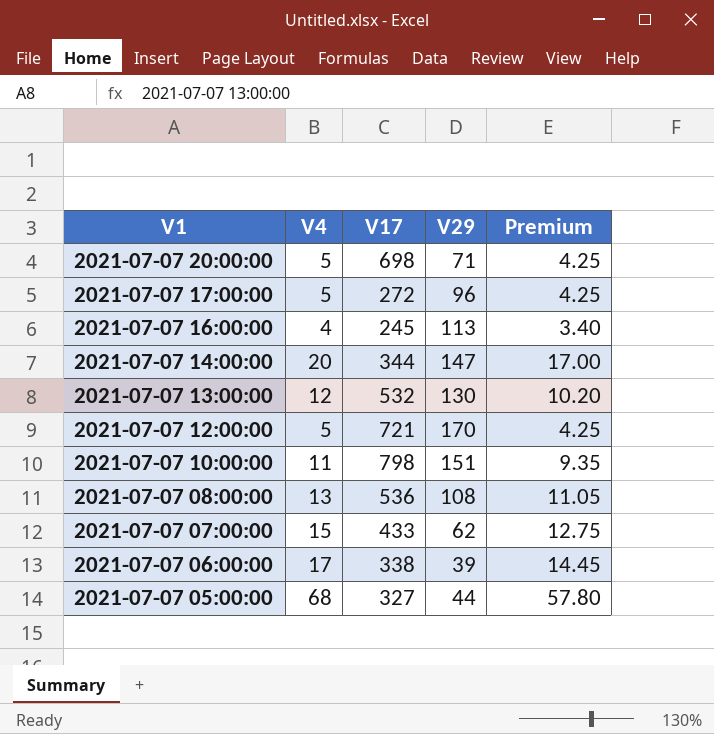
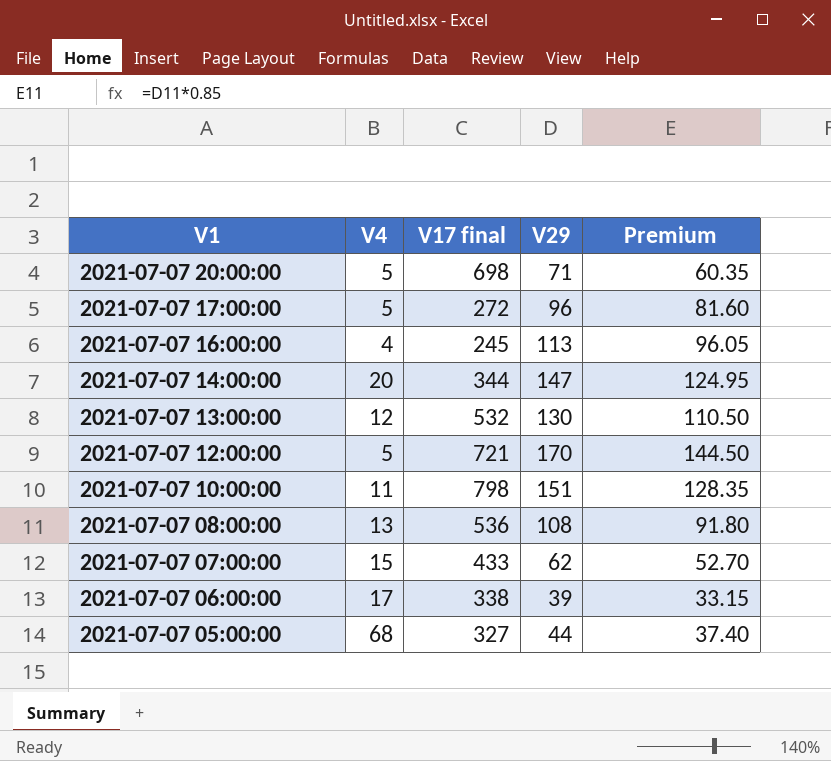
column name: V17 -> V17 final
column Premium | formula: [V4] * 0.85 -> [V29] * 0.85

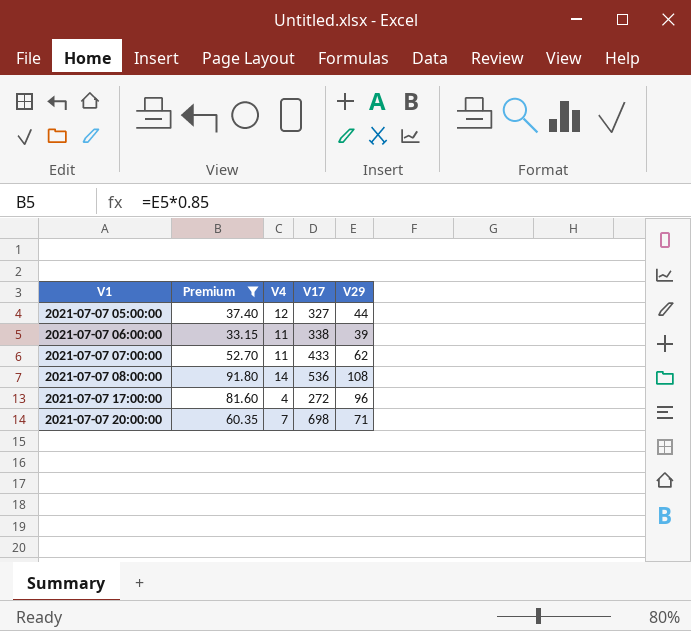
filter: none -> Premium <= 91.80
row order: V1 descending -> V1 ascending
column Premium | position: 5 -> 2
column name: V17 final -> V17
2021-07-07 05:00:00 | V4: 68 -> 12
2021-07-07 06:00:00 | V4: 17 -> 11
2021-07-07 07:00:00 | V4: 15 -> 11
2021-07-07 08:00:00 | V4: 13 -> 14
2021-07-07 17:00:00 | V4: 5 -> 4
2021-07-07 20:00:00 | V4: 5 -> 7

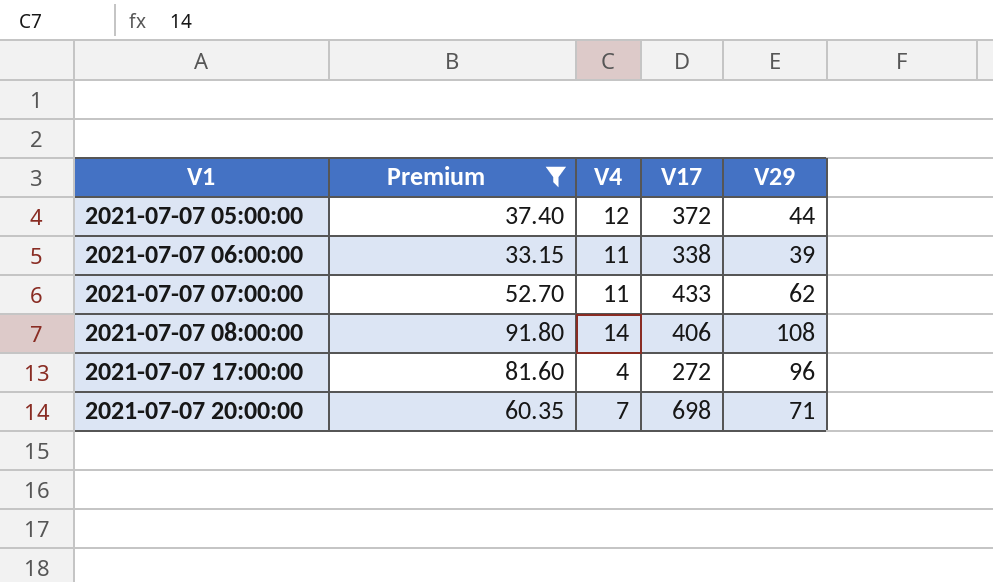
2021-07-07 05:00:00 | V17: 327 -> 372
2021-07-07 08:00:00 | V17: 536 -> 406

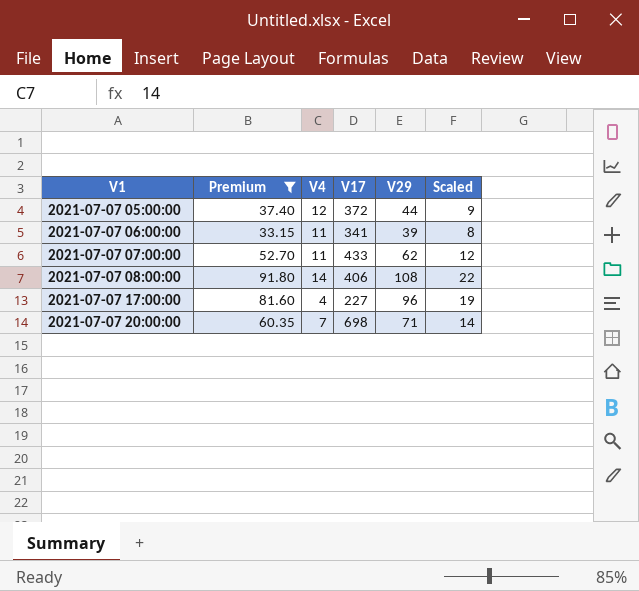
column Scaled | formula: none -> [V29] * 0.2
2021-07-07 06:00:00 | V17: 338 -> 341
2021-07-07 17:00:00 | V17: 272 -> 227

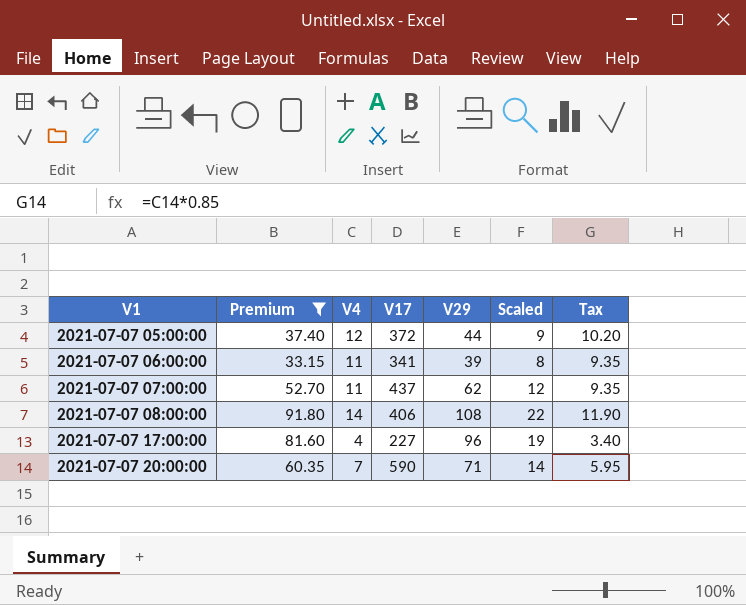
column Tax | formula: none -> [V4] * 0.85
2021-07-07 07:00:00 | V17: 433 -> 437
2021-07-07 20:00:00 | V17: 698 -> 590

